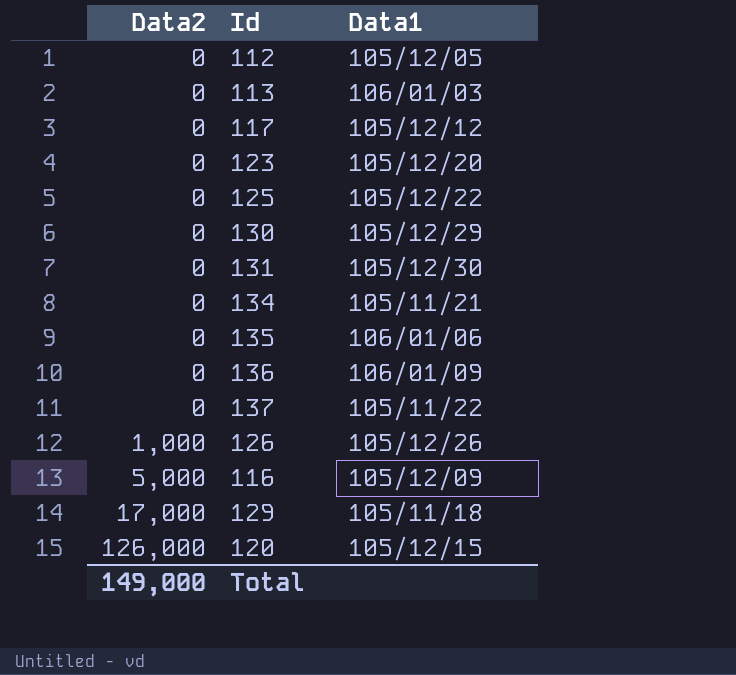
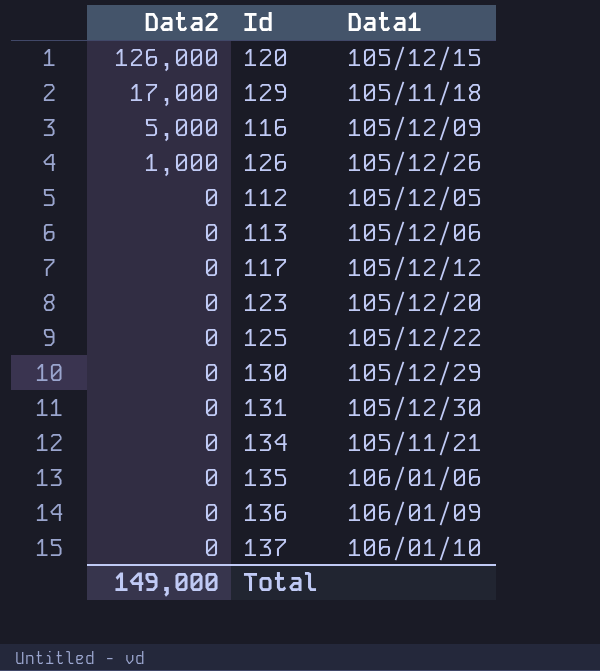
row order: Data2 ascending -> Data2 descending
113 | Data1: 106/01/03 -> 105/12/06
137 | Data1: 105/11/22 -> 106/01/10

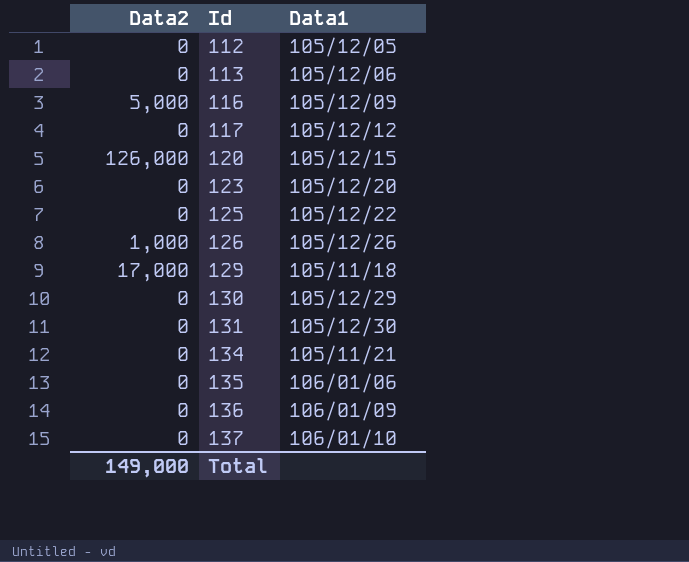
row order: Data2 descending -> Id ascending

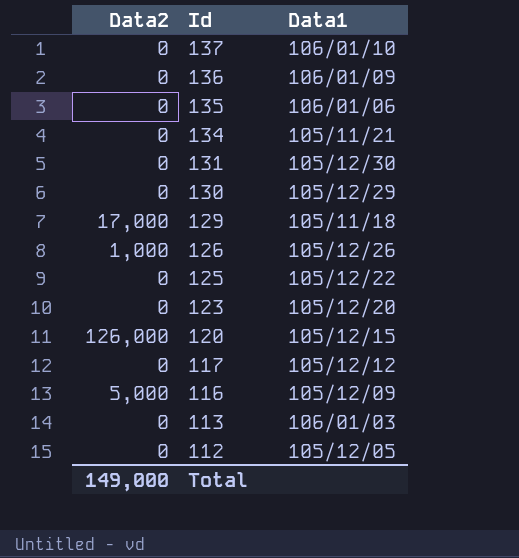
row order: Id ascending -> Id descending
113 | Data1: 105/12/06 -> 106/01/03

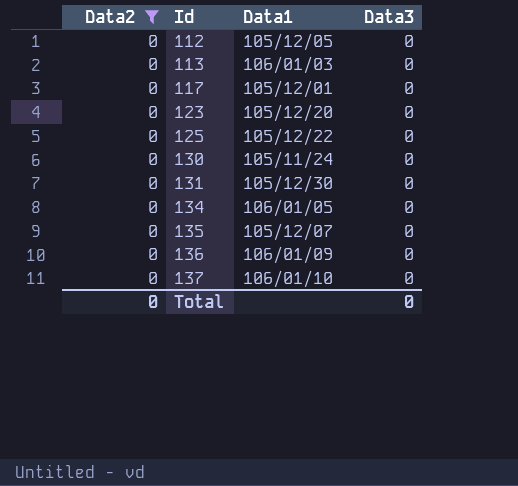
filter: none -> Data2 = 0
row order: Id descending -> Id ascending
column Data3 | position: none -> 4
117 | Data1: 105/12/12 -> 105/12/01
130 | Data1: 105/12/29 -> 105/11/24
134 | Data1: 105/11/21 -> 106/01/05
135 | Data1: 106/01/06 -> 105/12/07
Total | Data2: 149,000 -> 0

